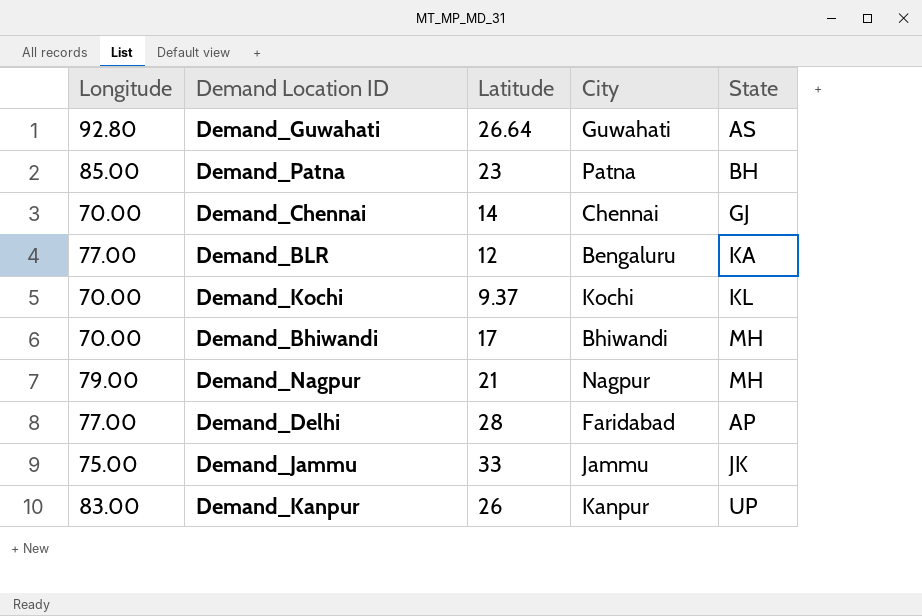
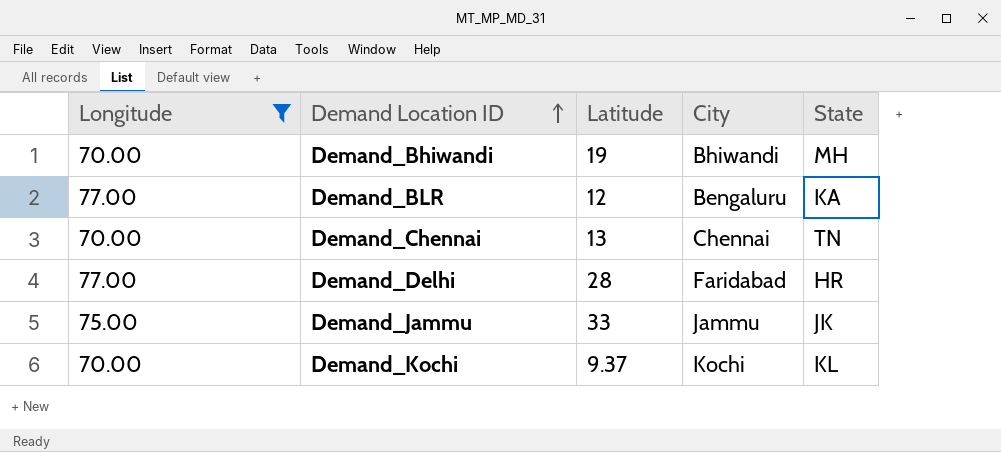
filter: none -> Longitude <= 77.00
row order: none -> Demand Location ID ascending
Demand_Bhiwandi | Latitude: 17 -> 19
Demand_Chennai | Latitude: 14 -> 13
Demand_Chennai | State: GJ -> TN
Demand_Delhi | State: AP -> HR

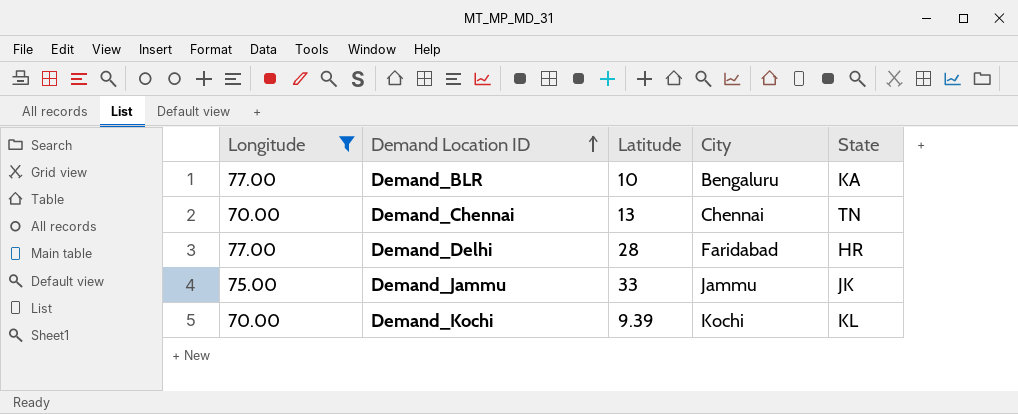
row Demand_Bhiwandi: 70.00 | 19 | Bhiwandi | MH -> none
Demand_BLR | Latitude: 12 -> 10
Demand_Kochi | Latitude: 9.37 -> 9.39

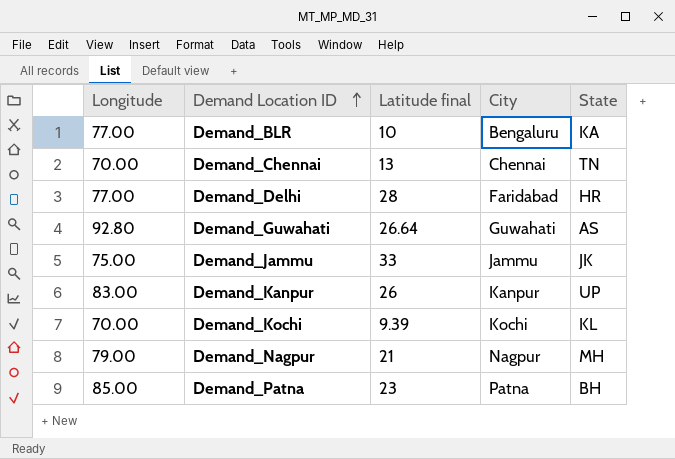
filter: Longitude <= 77.00 -> none
column name: Latitude -> Latitude final

